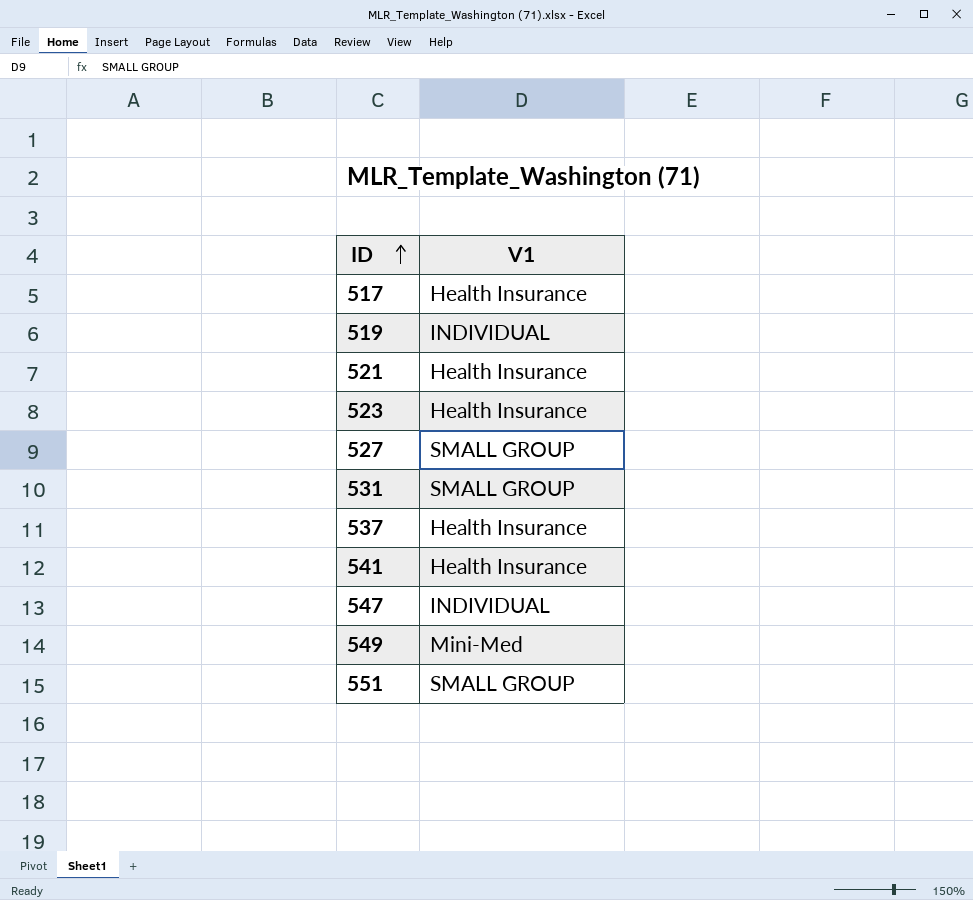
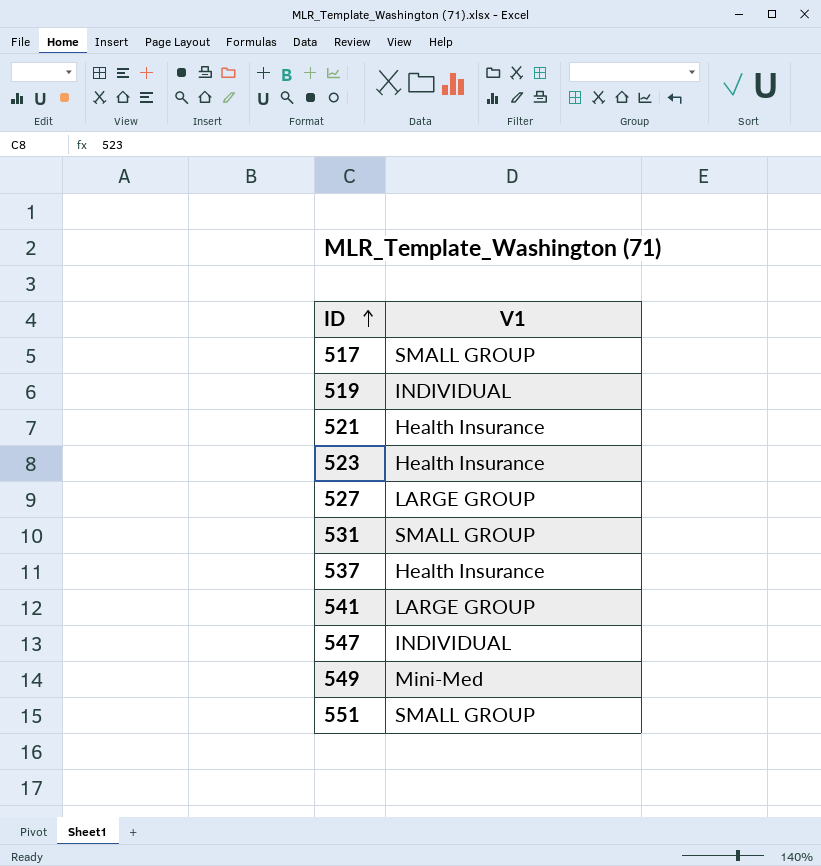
517 | V1: Health Insurance -> SMALL GROUP
527 | V1: SMALL GROUP -> LARGE GROUP
541 | V1: Health Insurance -> LARGE GROUP

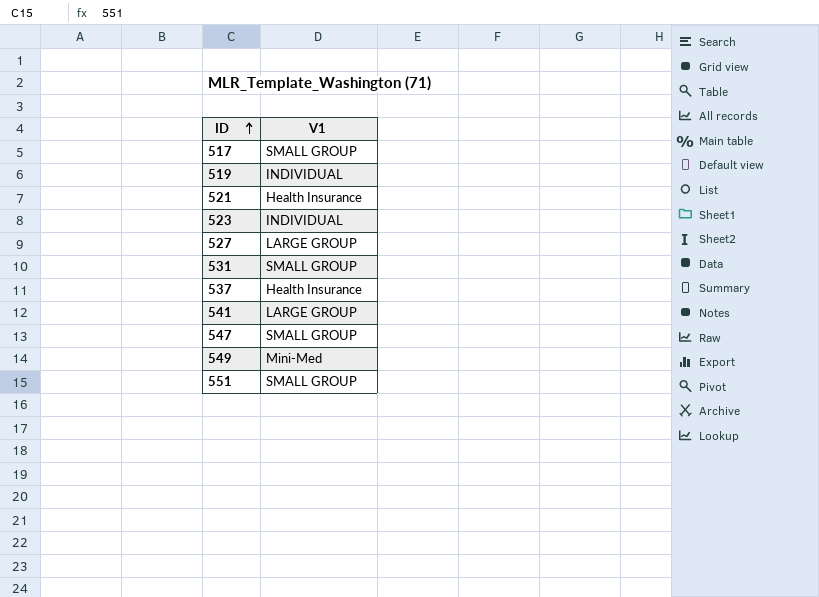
523 | V1: Health Insurance -> INDIVIDUAL
547 | V1: INDIVIDUAL -> SMALL GROUP

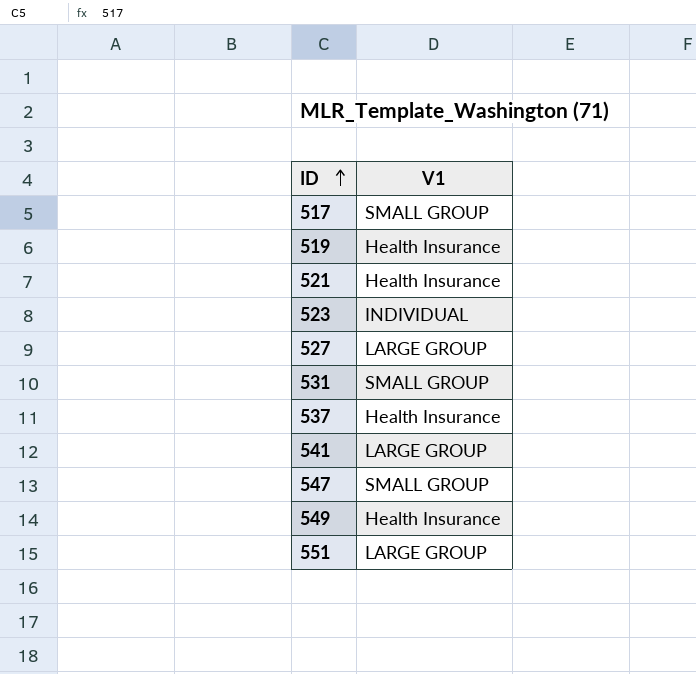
519 | V1: INDIVIDUAL -> Health Insurance
549 | V1: Mini-Med -> Health Insurance
551 | V1: SMALL GROUP -> LARGE GROUP

